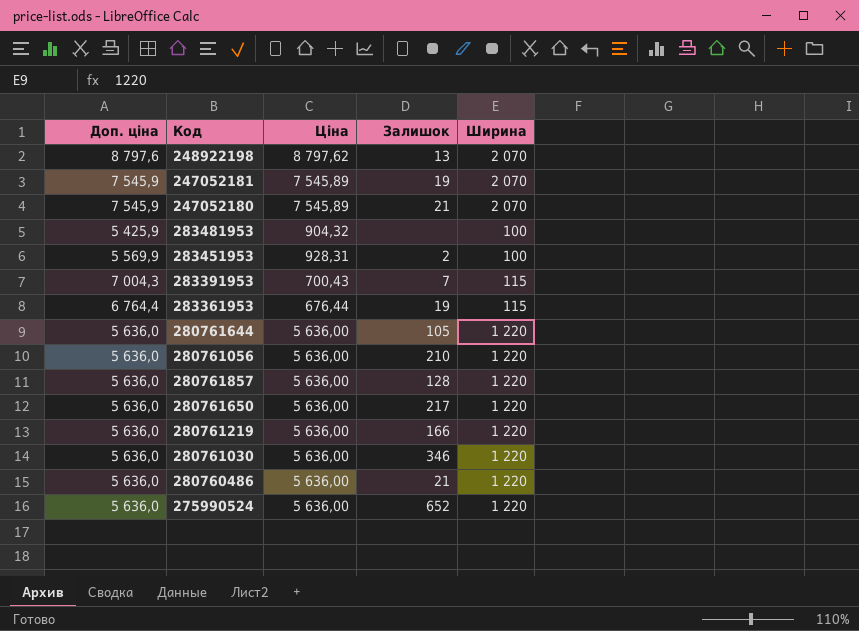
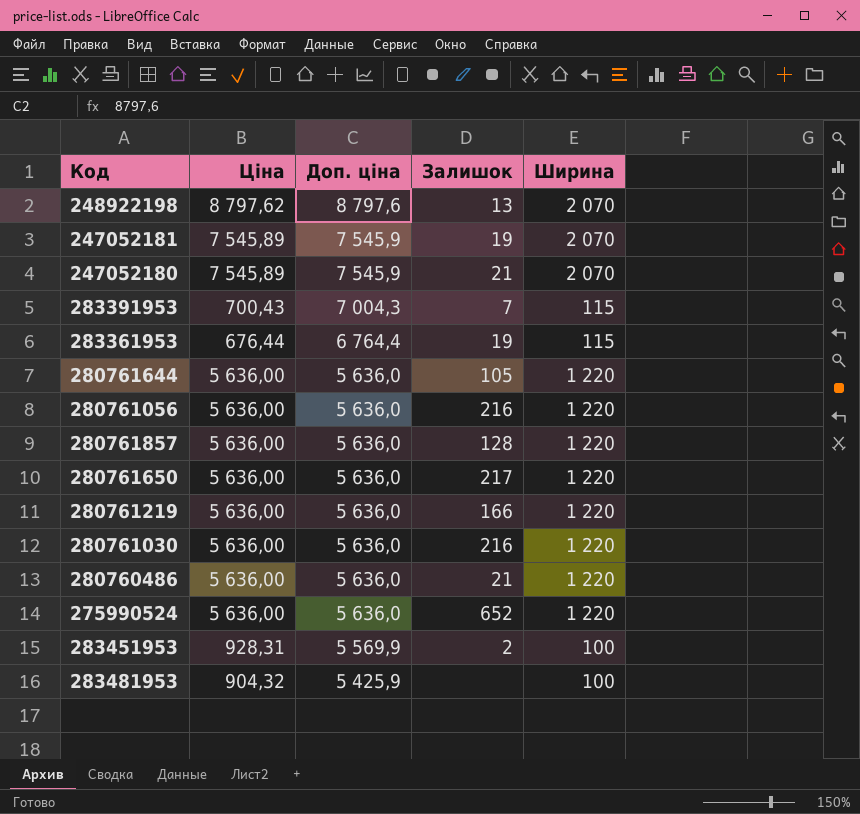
row order: none -> Доп. ціна descending
column Доп. ціна | position: 1 -> 3
280761056 | Залишок: 210 -> 216
280761030 | Залишок: 346 -> 216

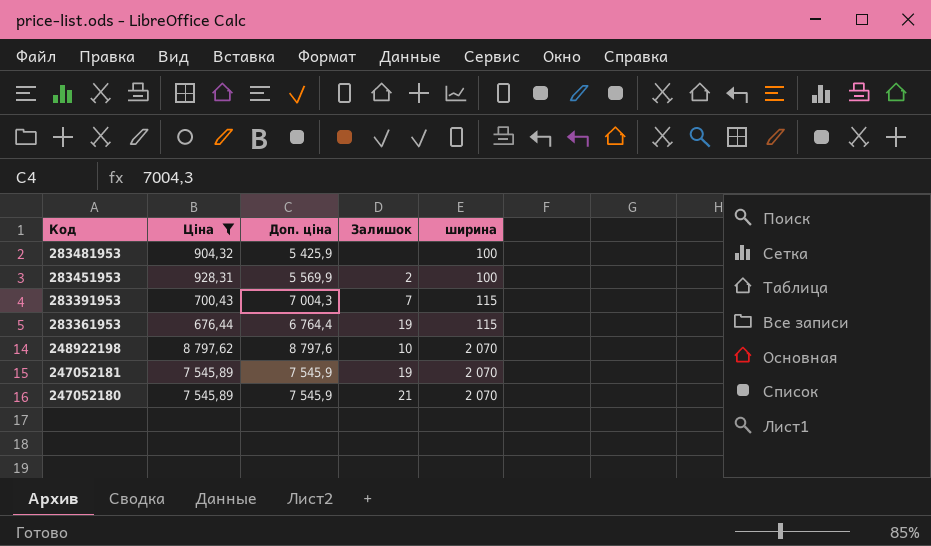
filter: none -> Ціна != 5 636,00
row order: Доп. ціна descending -> Код descending
column name: Ширина -> ширина
248922198 | Залишок: 13 -> 10

